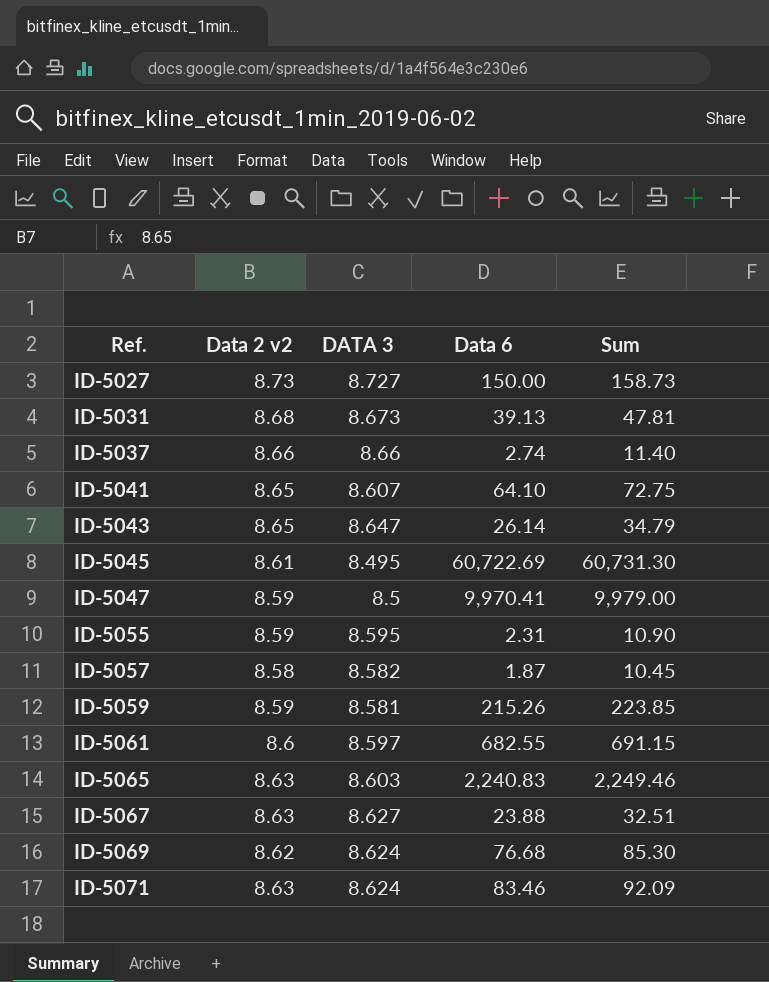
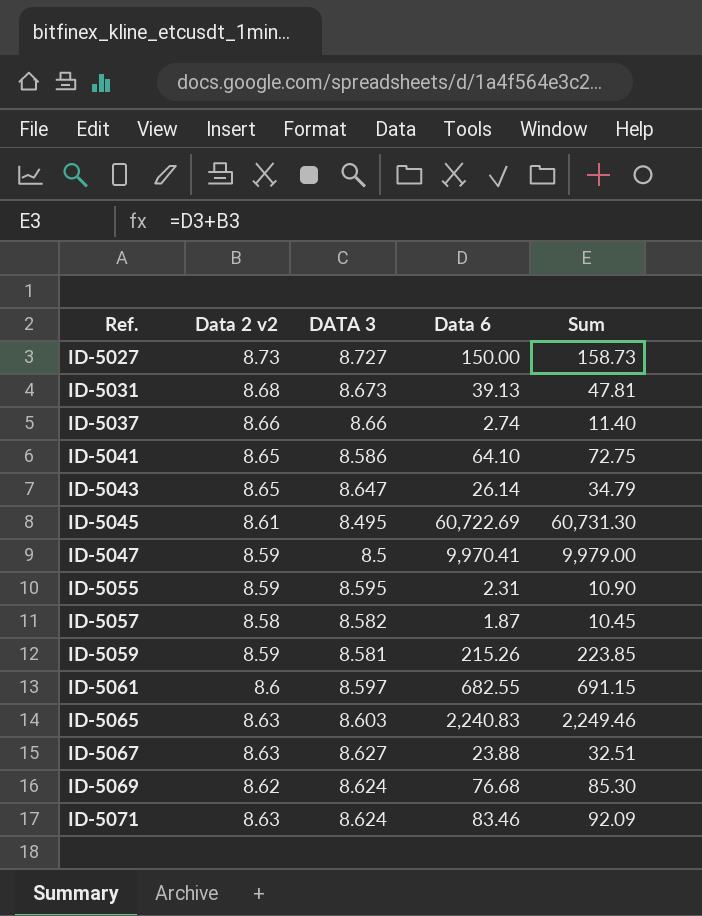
ID-5041 | DATA 3: 8.607 -> 8.586

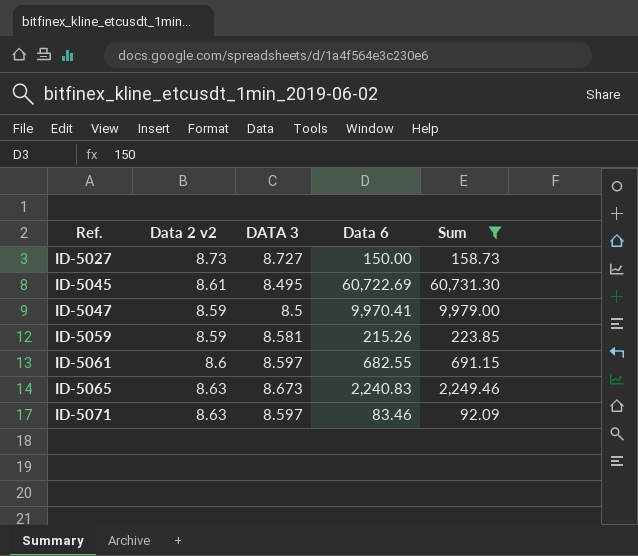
filter: none -> Sum >= 92.09
ID-5065 | DATA 3: 8.603 -> 8.673
ID-5071 | DATA 3: 8.624 -> 8.597

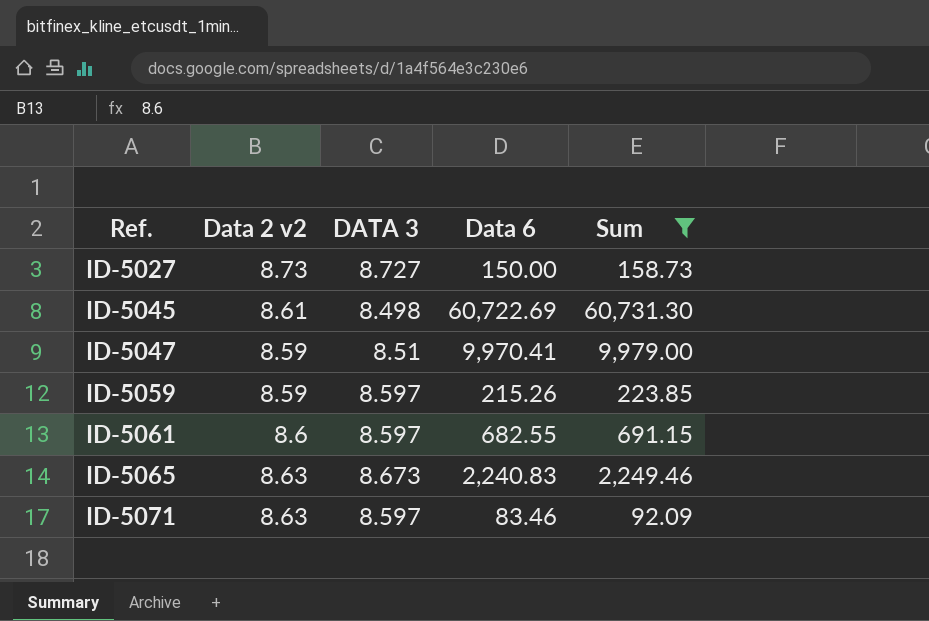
ID-5045 | DATA 3: 8.495 -> 8.498
ID-5047 | DATA 3: 8.5 -> 8.51
ID-5059 | DATA 3: 8.581 -> 8.597

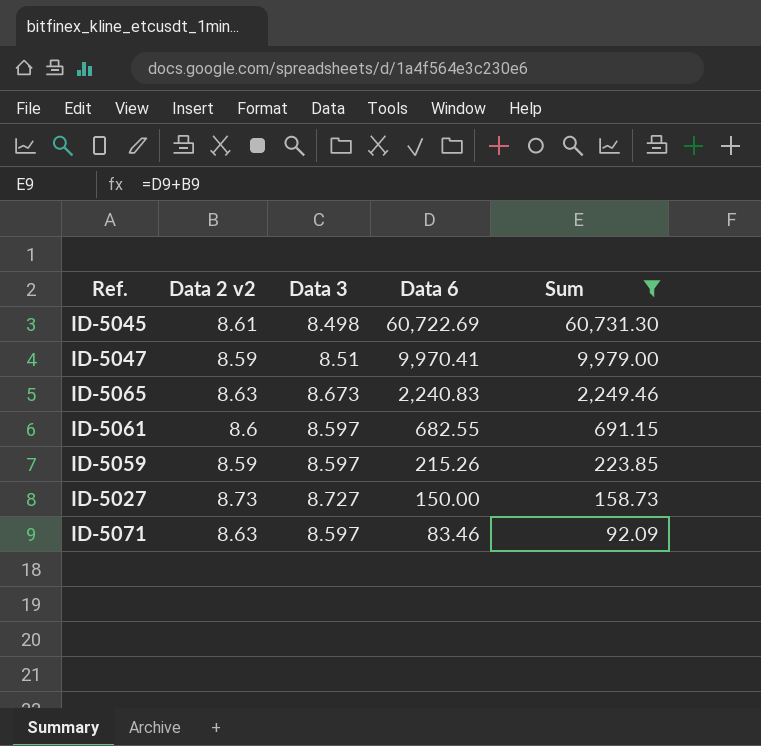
row order: Ref. ascending -> Data 6 descending
column name: DATA 3 -> Data 3

